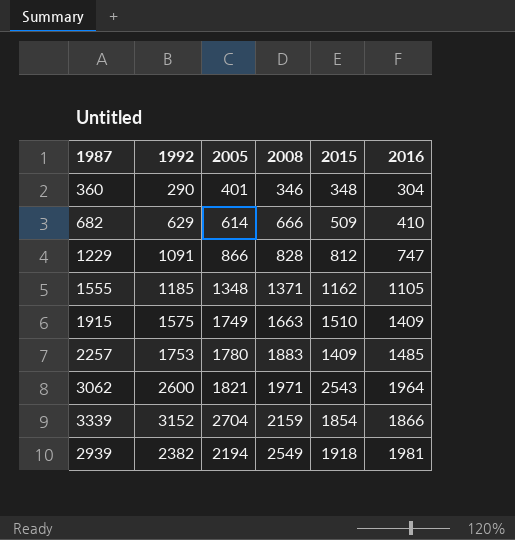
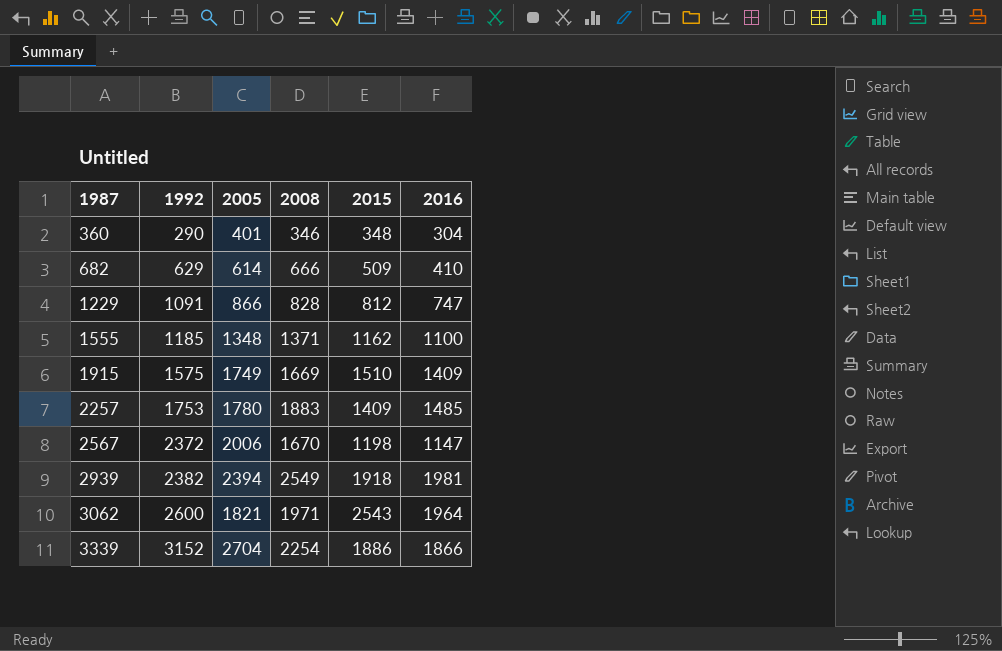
row order: 2008 ascending -> 1987 ascending
1555 | 2016: 1105 -> 1100
1915 | 2008: 1663 -> 1669
row 2567: none -> 2372 | 2006 | 1670 | 1198 | 1147
2939 | 2005: 2194 -> 2394
3339 | 2008: 2159 -> 2254
3339 | 2015: 1854 -> 1886

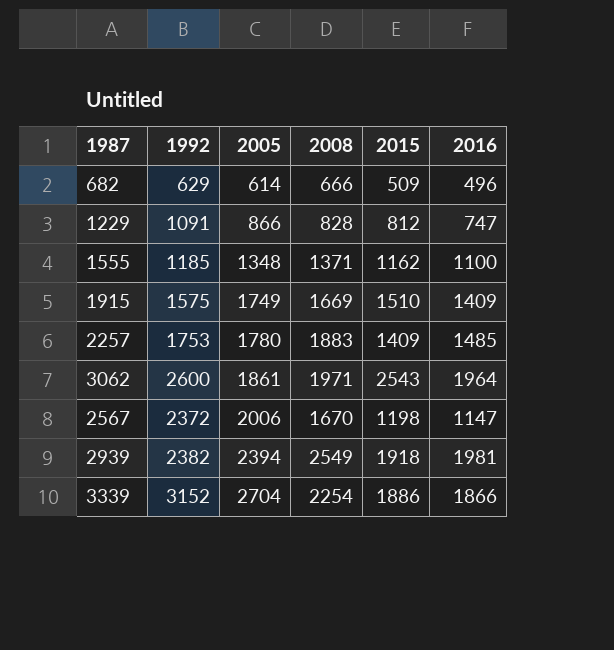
row order: 1987 ascending -> 2005 ascending
row 360: 290 | 401 | 346 | 348 | 304 -> none
682 | 2016: 410 -> 496
3062 | 2005: 1821 -> 1861

